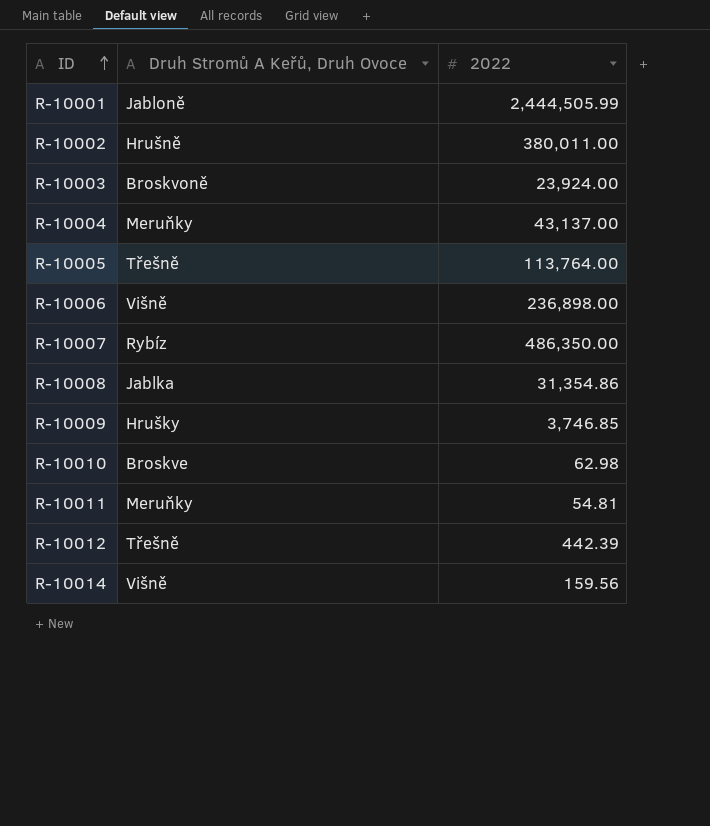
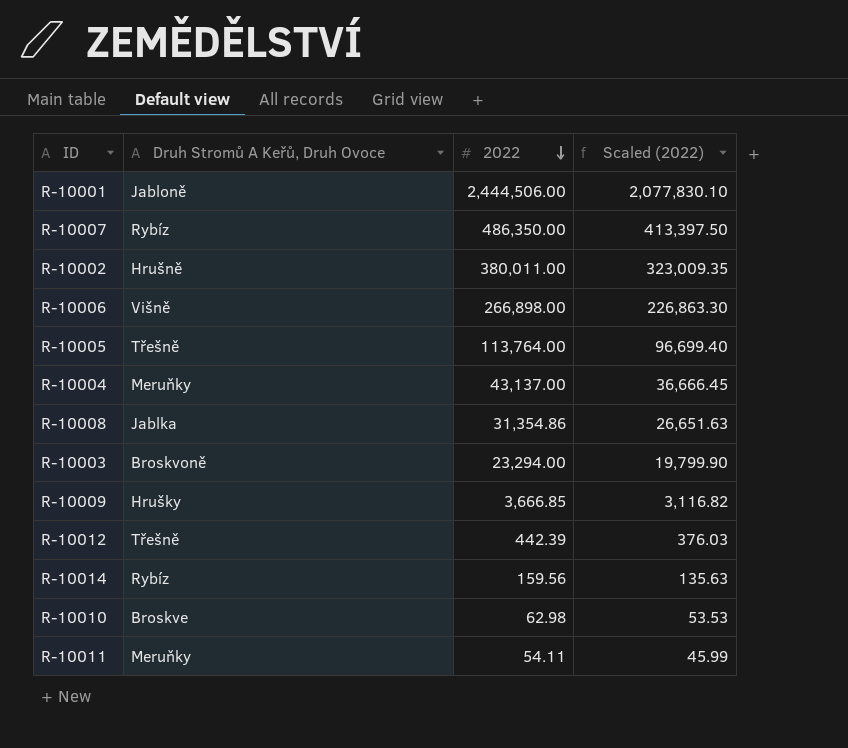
row order: ID ascending -> 2022 descending
column Scaled (2022) | formula: none -> [2022] * 0.85
R-10001 | 2022: 2,444,505.99 -> 2,444,506.00
R-10006 | 2022: 236,898.00 -> 266,898.00
R-10003 | 2022: 23,924.00 -> 23,294.00
R-10009 | 2022: 3,746.85 -> 3,666.85
R-10014 | Druh Stromů A Keřů, Druh Ovoce: Višně -> Rybíz
R-10011 | 2022: 54.81 -> 54.11

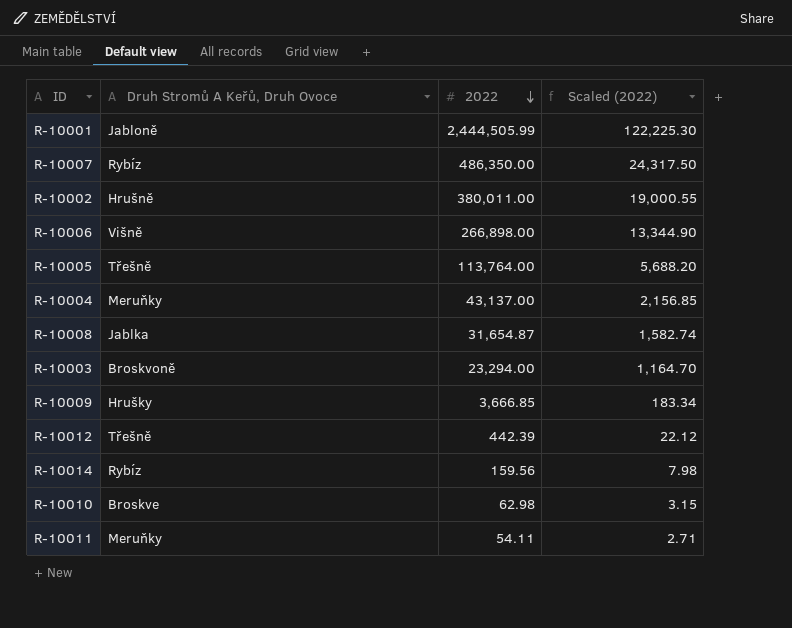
column Scaled (2022) | formula: [2022] * 0.85 -> [2022] * 0.05
R-10001 | 2022: 2,444,506.00 -> 2,444,505.99
R-10008 | 2022: 31,354.86 -> 31,654.87

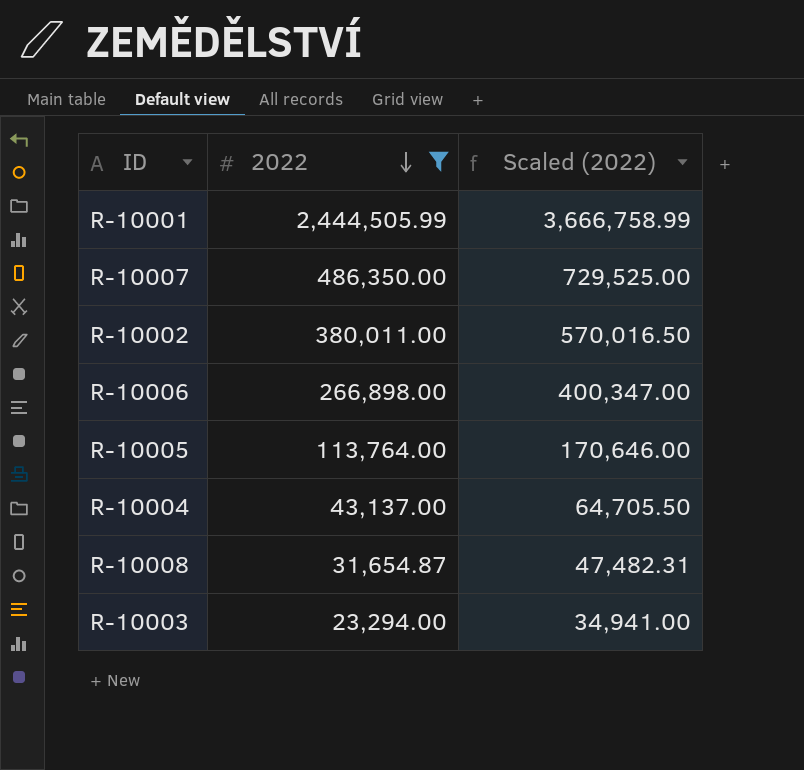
filter: none -> 2022 >= 23,294.00
column Druh Stromů A Keřů, Druh Ovoce | position: 2 -> none
column Scaled (2022) | formula: [2022] * 0.05 -> [2022] * 1.5

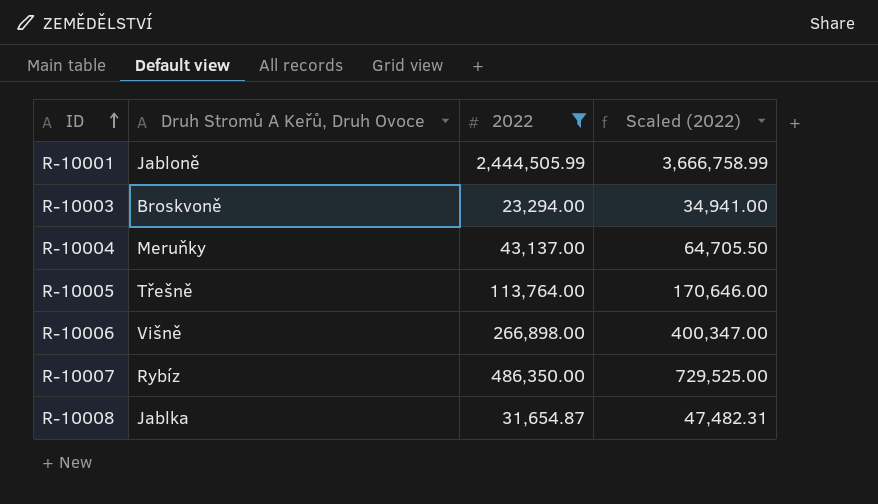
row order: 2022 descending -> ID ascending
column Druh Stromů A Keřů, Druh Ovoce | position: none -> 2
row R-10002: 380,011.00 | 570,016.50 -> none

